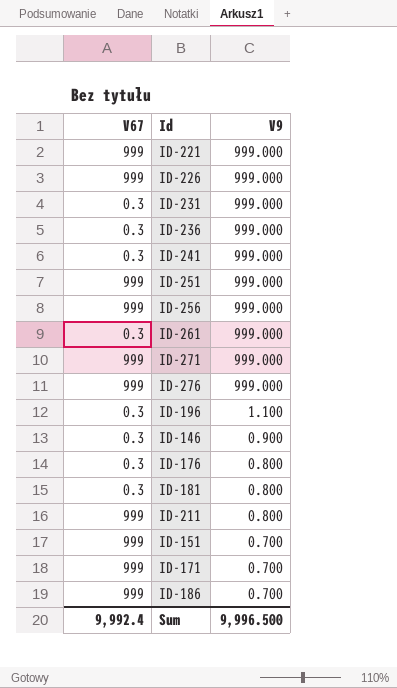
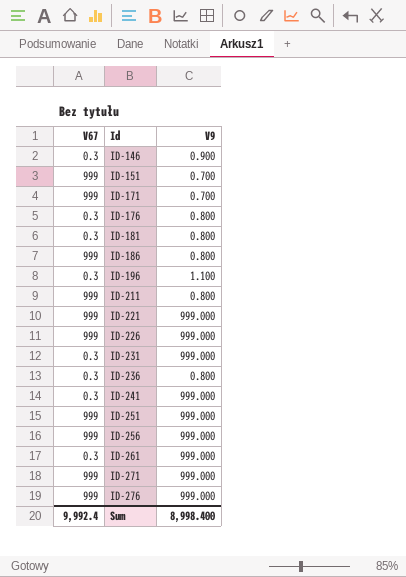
row order: V9 descending -> Id ascending
ID-186 | V9: 0.700 -> 0.800
ID-236 | V9: 999.000 -> 0.800
Sum | V9: 9,996.500 -> 8,998.400

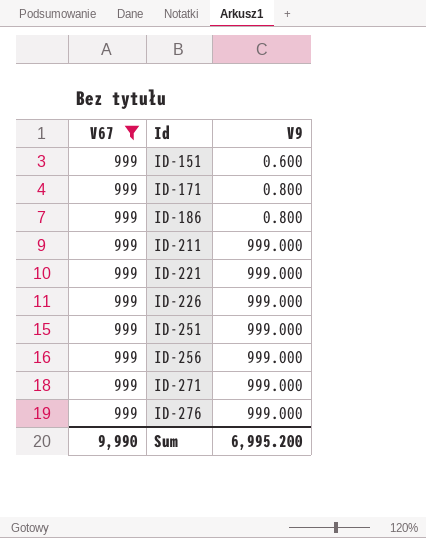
filter: none -> V67 = 999
ID-151 | V9: 0.700 -> 0.600
ID-171 | V9: 0.700 -> 0.800
ID-211 | V9: 0.800 -> 999.000
Sum | V67: 9,992.4 -> 9,990
Sum | V9: 8,998.400 -> 6,995.200

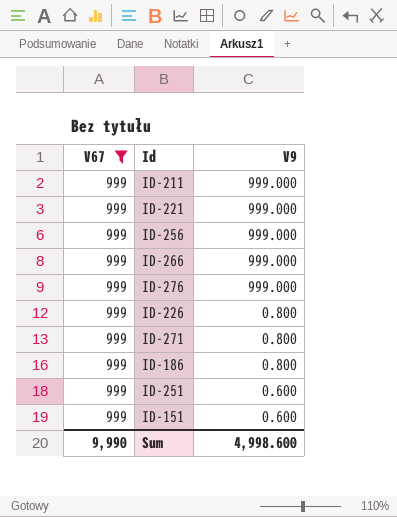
row order: Id ascending -> V9 descending
row ID-171: 999 | 0.800 -> none
row ID-266: none -> 999 | 999.000
ID-226 | V9: 999.000 -> 0.800
ID-271 | V9: 999.000 -> 0.800
ID-251 | V9: 999.000 -> 0.600
Sum | V9: 6,995.200 -> 4,998.600

